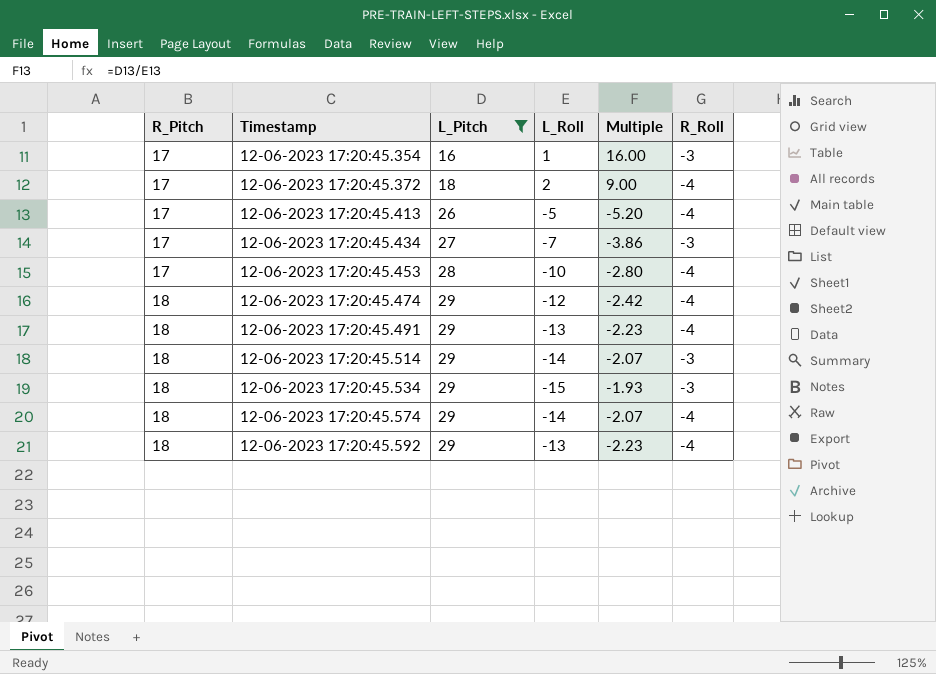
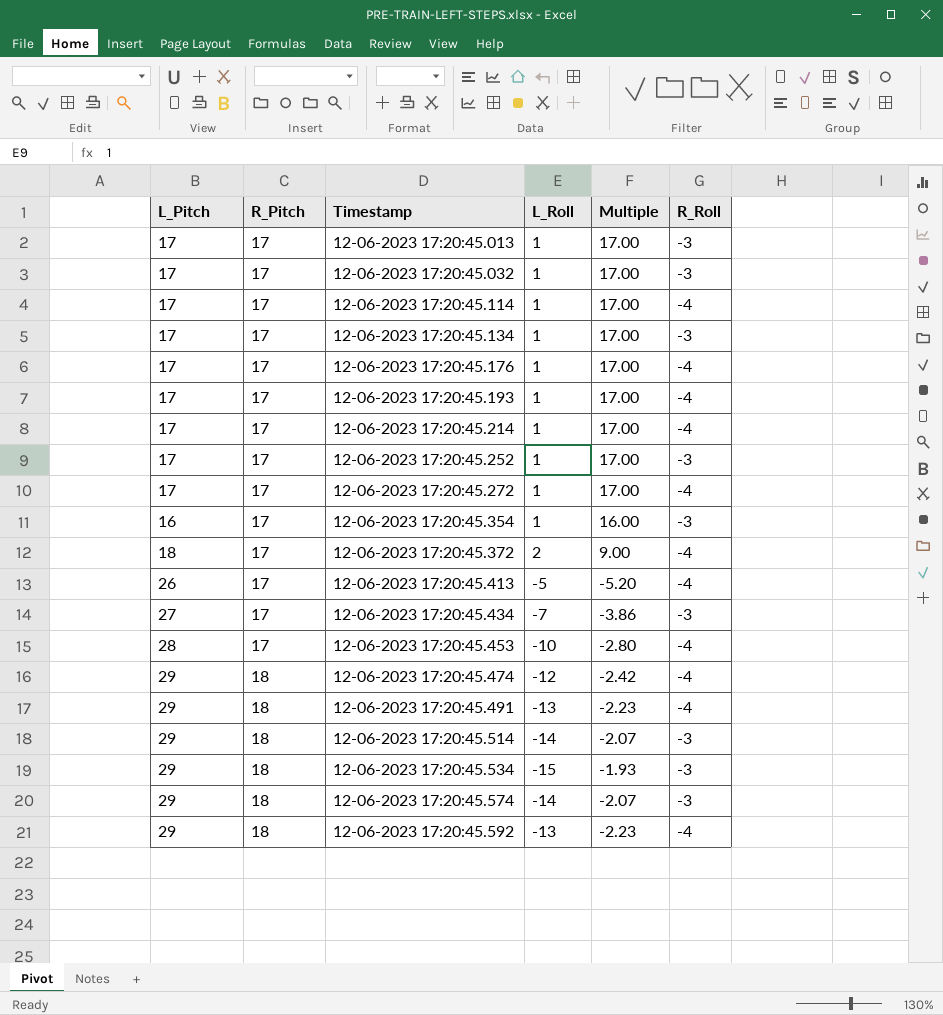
filter: L_Pitch != 17 -> none
column L_Pitch | position: 3 -> 1
12-06-2023 17:20:45.574 | R_Roll: -4 -> -3

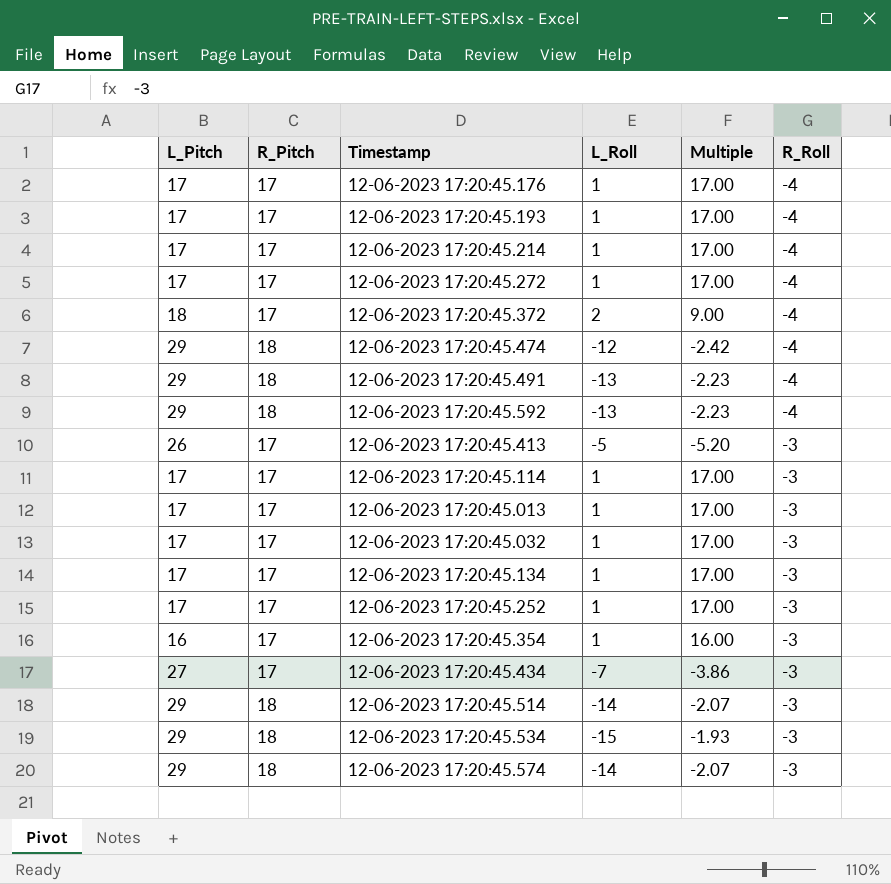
row order: R_Pitch ascending -> R_Roll ascending
row 12-06-2023 17:20:45.453: 28 | 17 | -10 | -2.80 | -4 -> none
12-06-2023 17:20:45.413 | R_Roll: -4 -> -3
12-06-2023 17:20:45.114 | R_Roll: -4 -> -3

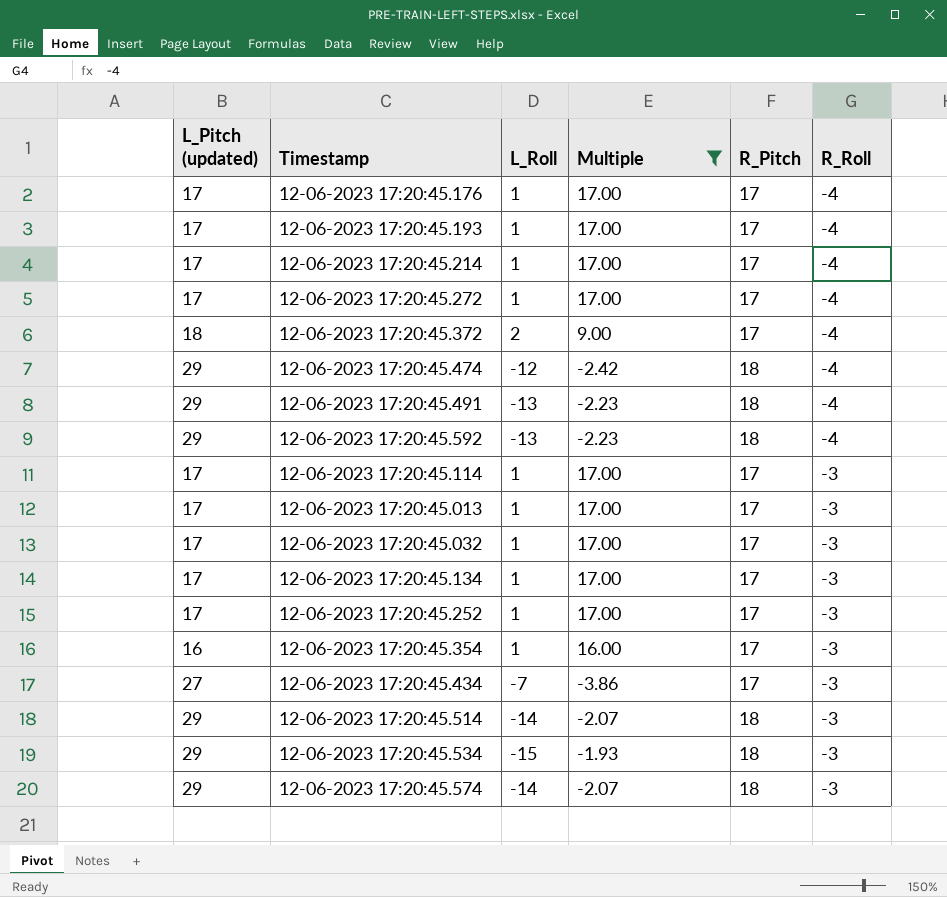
filter: none -> Multiple != -5.20
column name: L_Pitch -> L_Pitch (updated)
column R_Pitch | position: 2 -> 5

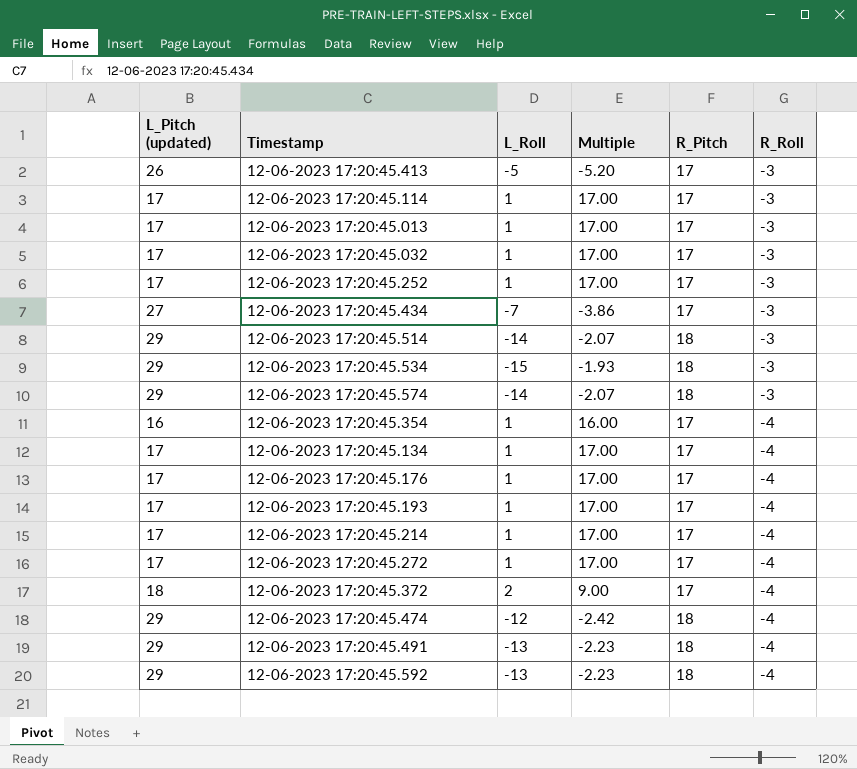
filter: Multiple != -5.20 -> none
row order: R_Roll ascending -> R_Roll descending
12-06-2023 17:20:45.354 | R_Roll: -3 -> -4
12-06-2023 17:20:45.134 | R_Roll: -3 -> -4

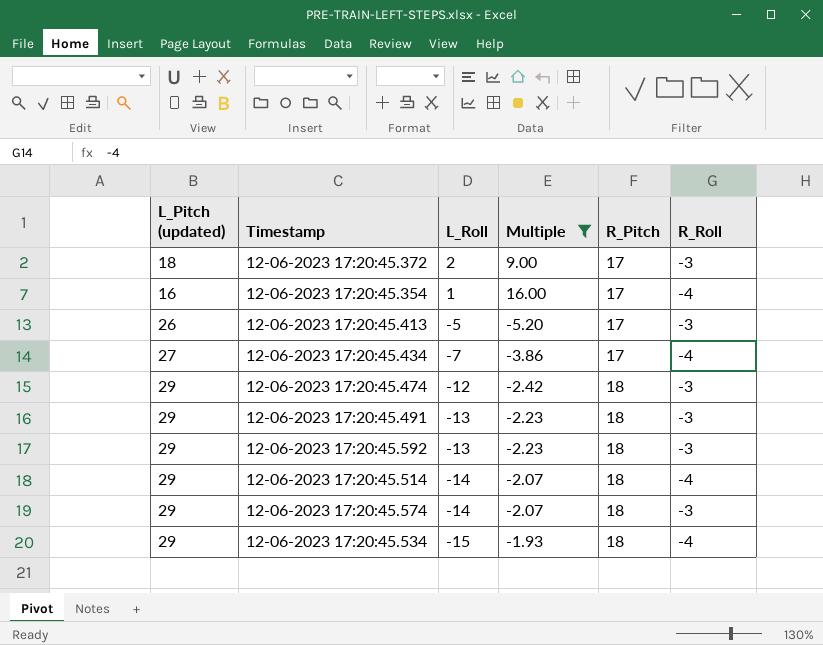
filter: none -> Multiple != 17.00
row order: R_Roll descending -> L_Roll descending
12-06-2023 17:20:45.372 | R_Roll: -4 -> -3
12-06-2023 17:20:45.434 | R_Roll: -3 -> -4
12-06-2023 17:20:45.474 | R_Roll: -4 -> -3
12-06-2023 17:20:45.491 | R_Roll: -4 -> -3
12-06-2023 17:20:45.592 | R_Roll: -4 -> -3
12-06-2023 17:20:45.514 | R_Roll: -3 -> -4
12-06-2023 17:20:45.534 | R_Roll: -3 -> -4

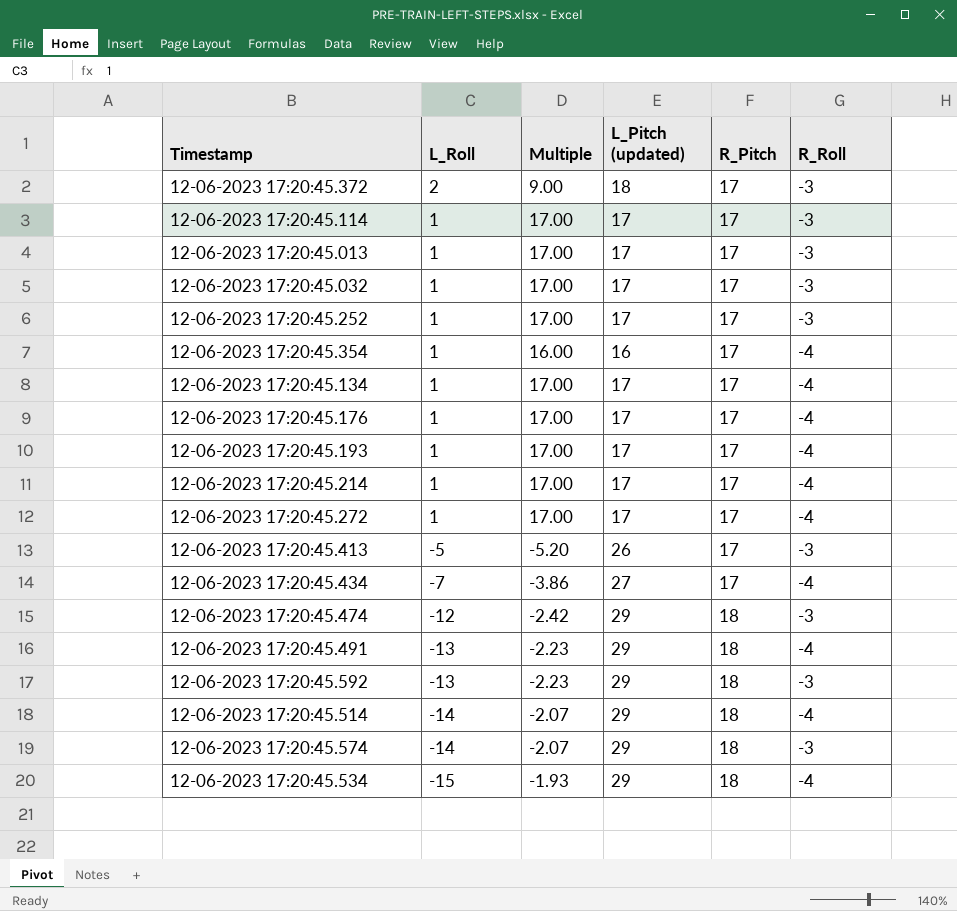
filter: Multiple != 17.00 -> none
column L_Pitch (updated) | position: 1 -> 4
12-06-2023 17:20:45.491 | R_Roll: -3 -> -4

